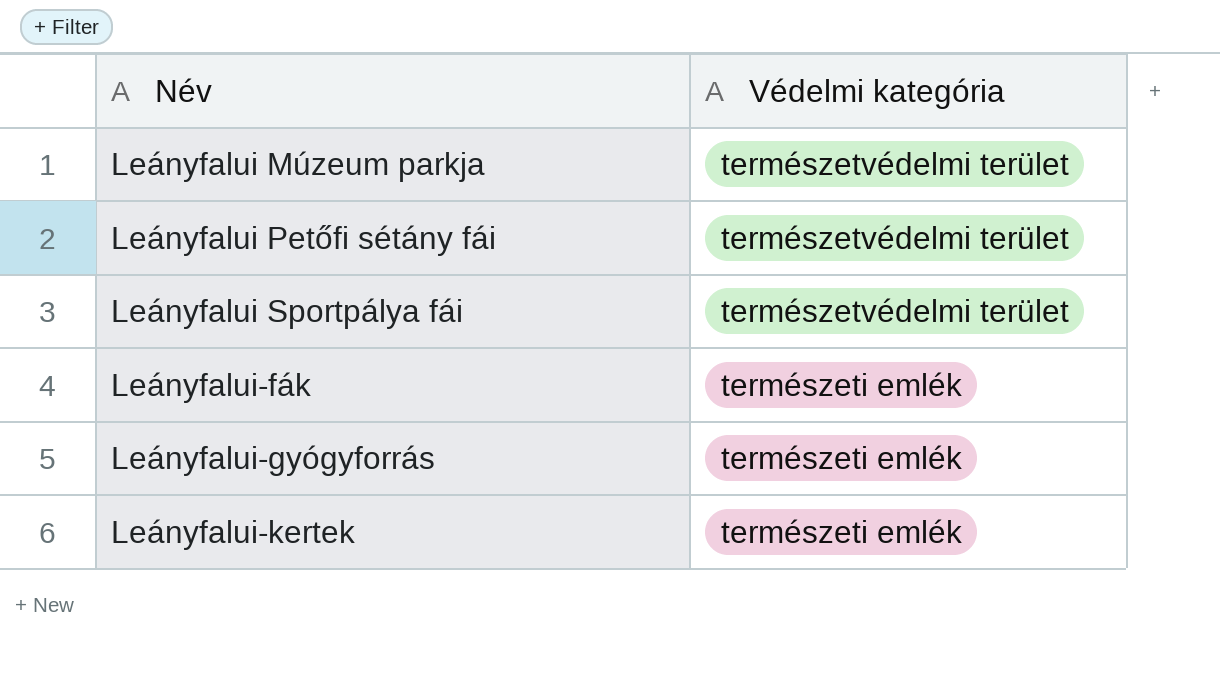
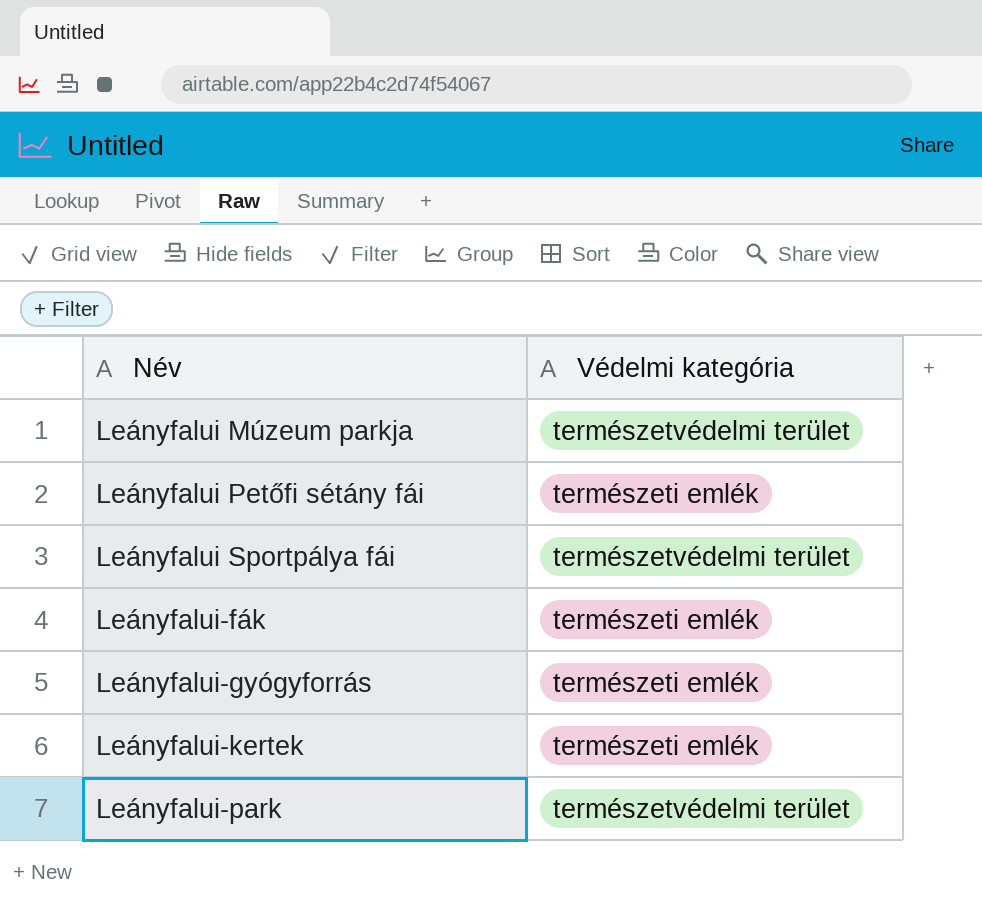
Leányfalui Petőfi sétány fái | Védelmi kategória: természetvédelmi terület -> természeti emlék
row Leányfalui-park: none -> természetvédelmi terület

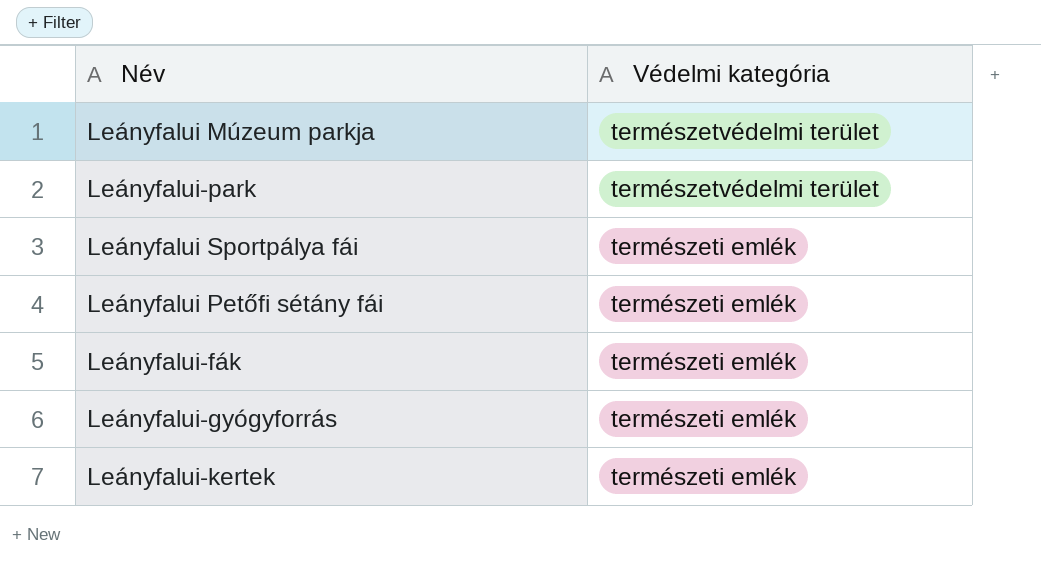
row order: Név ascending -> Védelmi kategória descending
Leányfalui Sportpálya fái | Védelmi kategória: természetvédelmi terület -> természeti emlék

